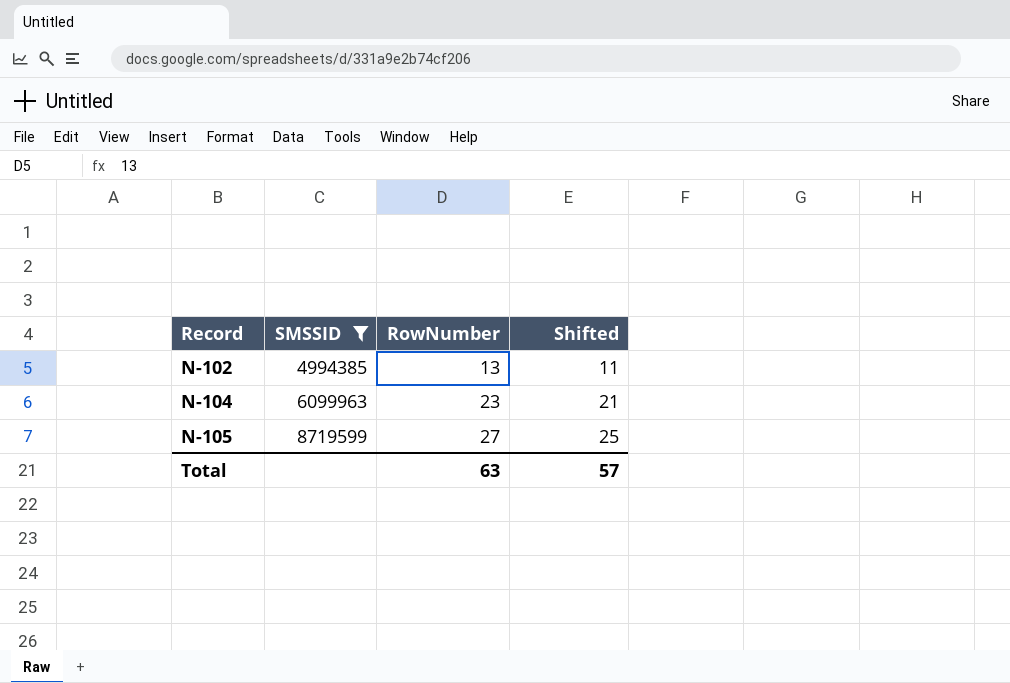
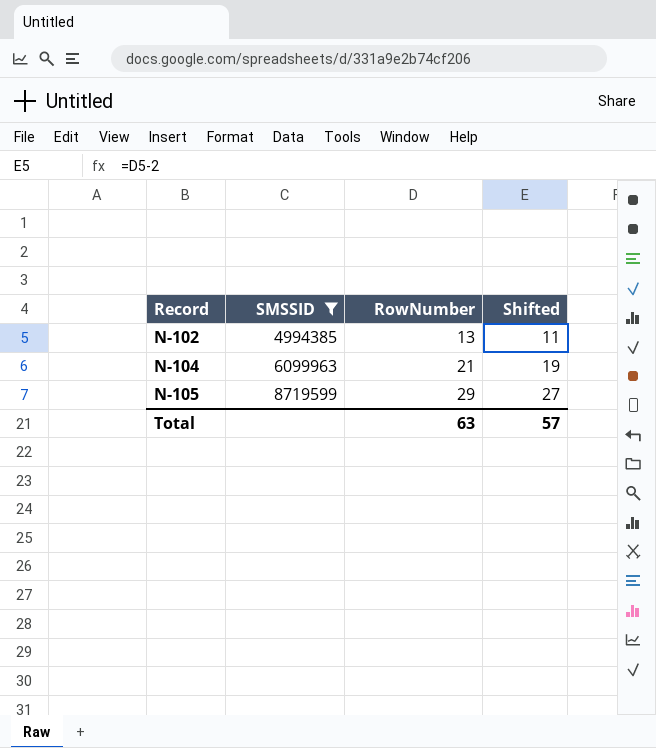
N-104 | RowNumber: 23 -> 21
N-104 | Shifted: 21 -> 19
N-105 | RowNumber: 27 -> 29
N-105 | Shifted: 25 -> 27

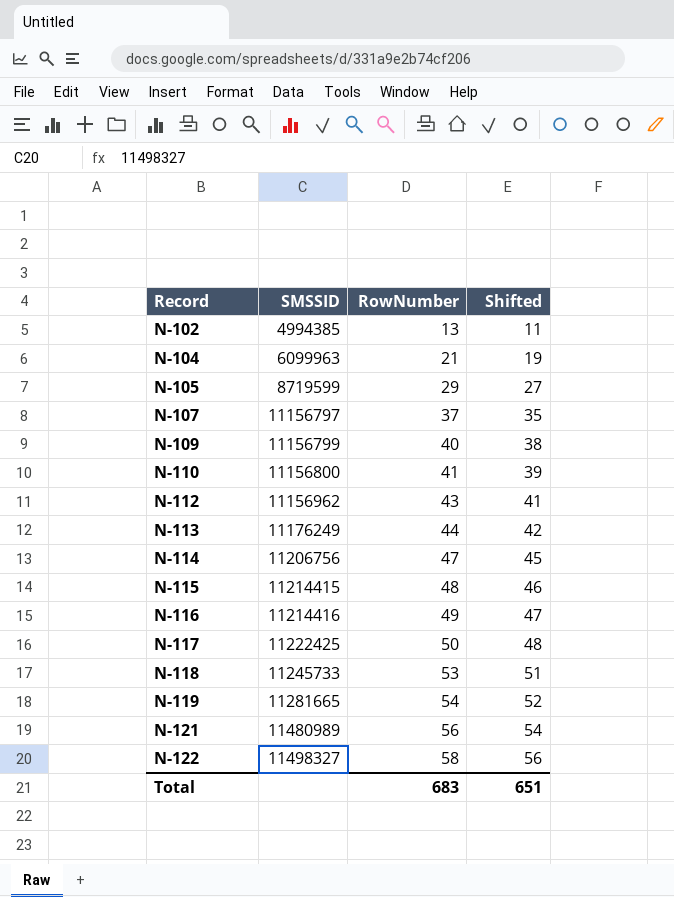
filter: SMSSID <= 8719599 -> none
Total | RowNumber: 63 -> 683
Total | Shifted: 57 -> 651

